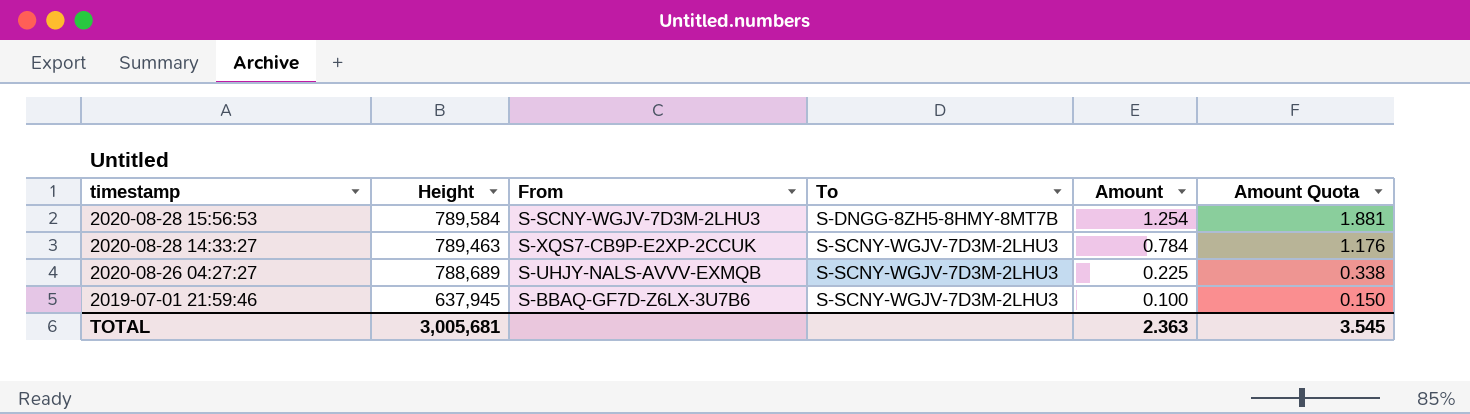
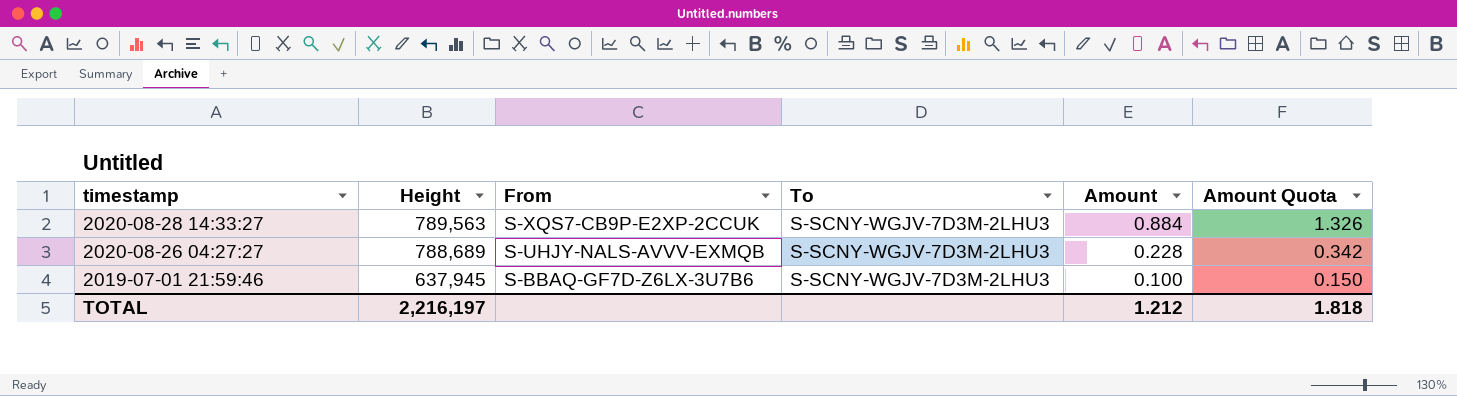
row 2020-08-28 15:56:53: 789,584 | S-SCNY-WGJV-7D3M-2LHU3 | S-DNGG-8ZH5-8HMY-8MT7B | 1.254 | 1.881 -> none
2020-08-28 14:33:27 | Height: 789,463 -> 789,563
2020-08-28 14:33:27 | Amount: 0.784 -> 0.884
2020-08-28 14:33:27 | Amount Quota: 1.176 -> 1.326
2020-08-26 04:27:27 | Amount: 0.225 -> 0.228
2020-08-26 04:27:27 | Amount Quota: 0.338 -> 0.342
TOTAL | Height: 3,005,681 -> 2,216,197
TOTAL | Amount: 2.363 -> 1.212
TOTAL | Amount Quota: 3.545 -> 1.818

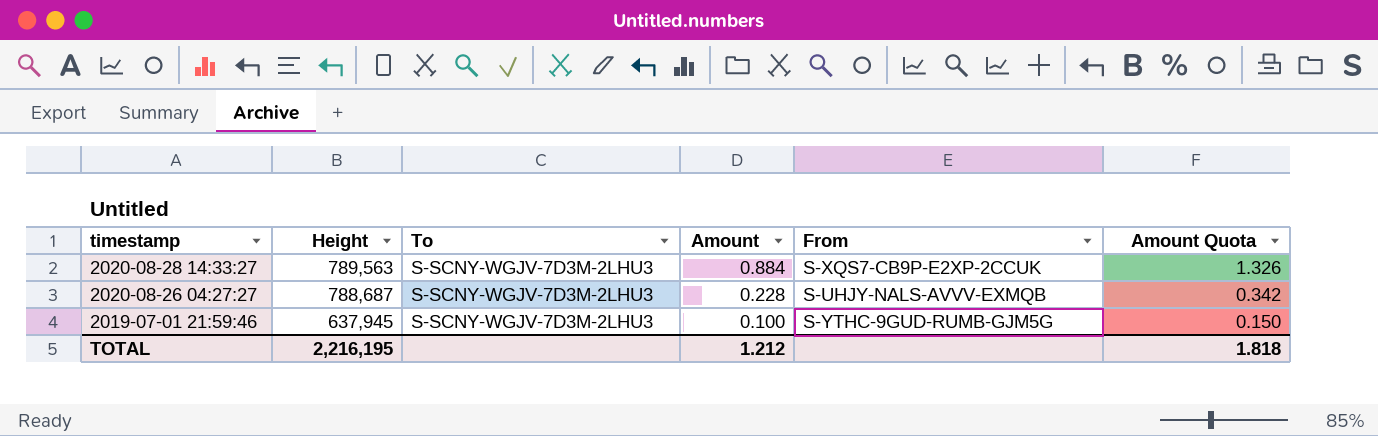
column From | position: 3 -> 5
2020-08-26 04:27:27 | Height: 788,689 -> 788,687
2019-07-01 21:59:46 | From: S-BBAQ-GF7D-Z6LX-3U7B6 -> S-YTHC-9GUD-RUMB-GJM5G
TOTAL | Height: 2,216,197 -> 2,216,195

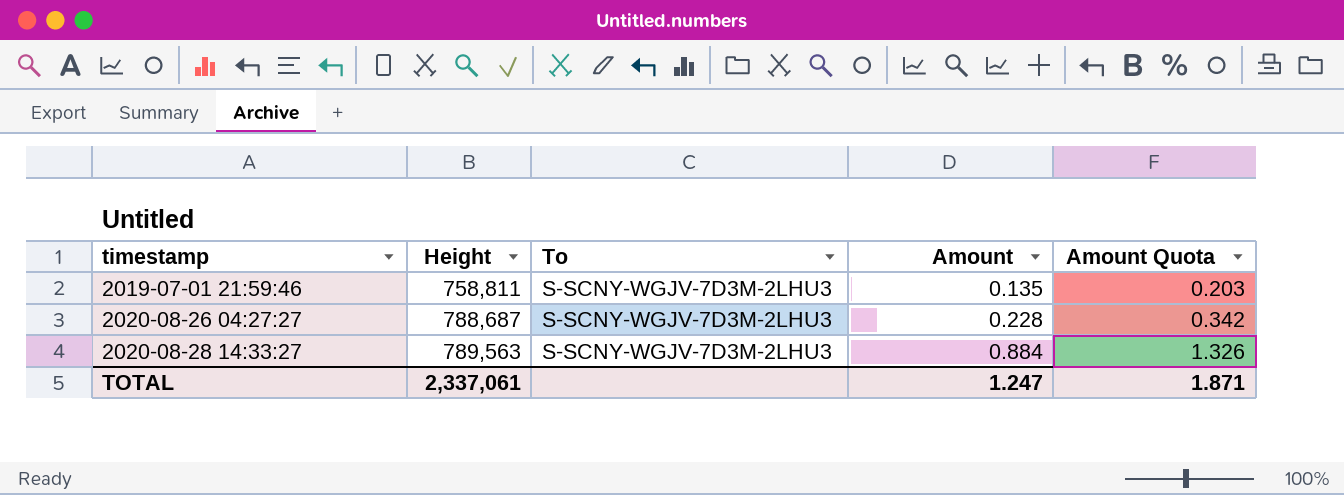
row order: timestamp descending -> timestamp ascending
column From | position: 5 -> none
2019-07-01 21:59:46 | Height: 637,945 -> 758,811
2019-07-01 21:59:46 | Amount: 0.100 -> 0.135
2019-07-01 21:59:46 | Amount Quota: 0.150 -> 0.203
TOTAL | Height: 2,216,195 -> 2,337,061
TOTAL | Amount: 1.212 -> 1.247
TOTAL | Amount Quota: 1.818 -> 1.871

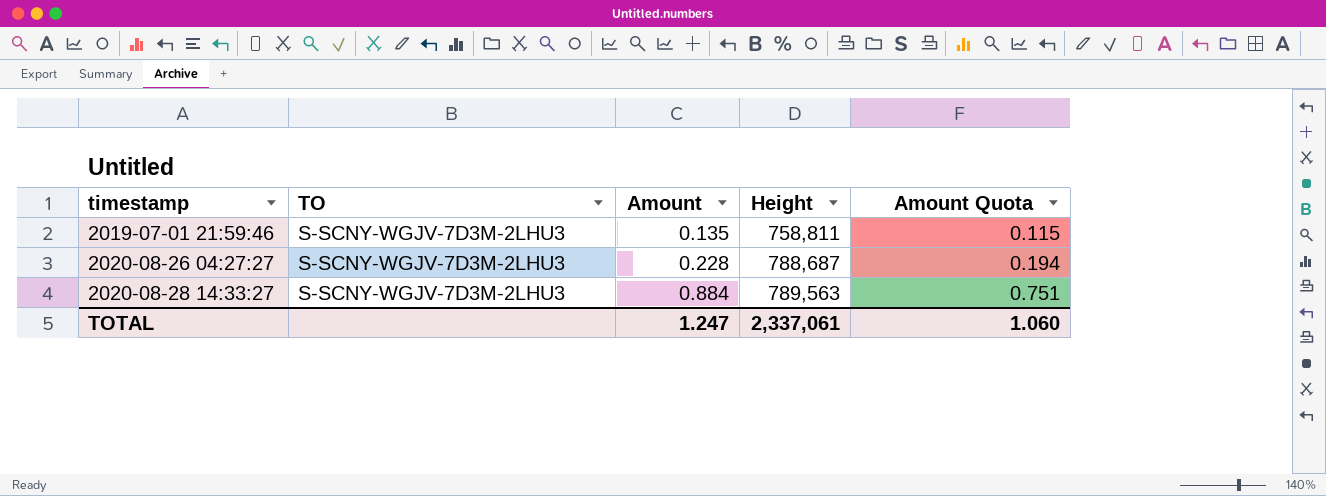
column name: To -> TO
column Height | position: 2 -> 4
column Amount Quota | formula: [Amount] * 1.5 -> [Amount] * 0.85
TOTAL | Amount Quota: 1.871 -> 1.060

